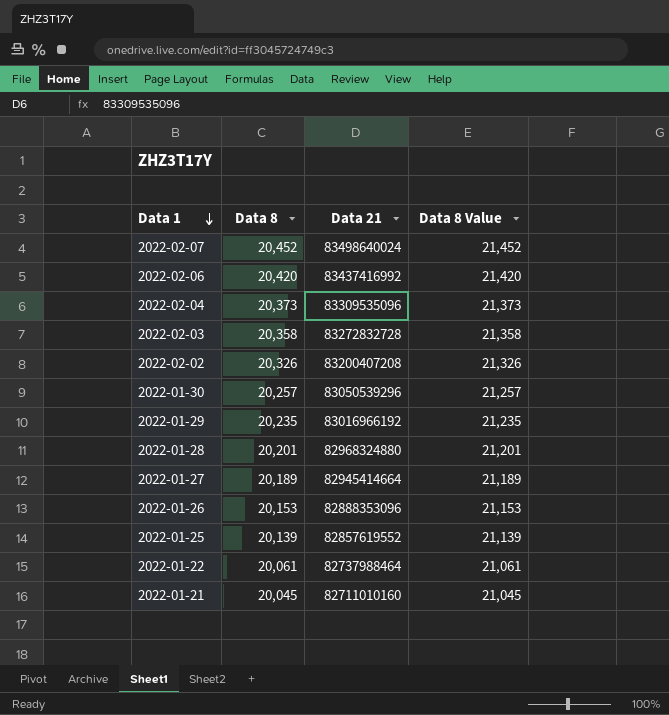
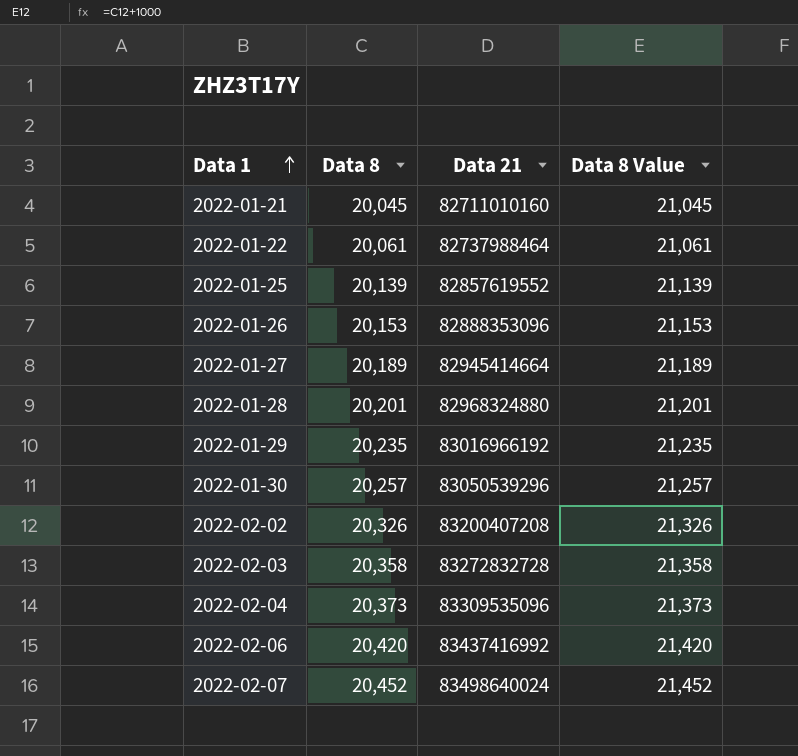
row order: Data 1 descending -> Data 1 ascending

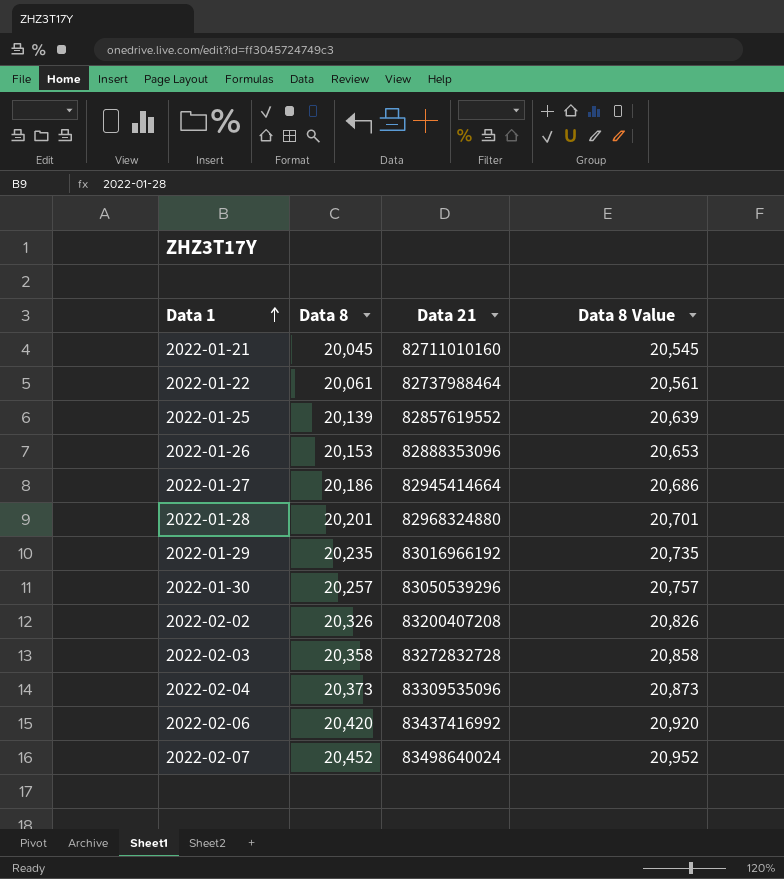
column Data 8 Value | formula: [Data 8] + 1000 -> [Data 8] + 500
2022-01-27 | Data 8: 20,189 -> 20,186

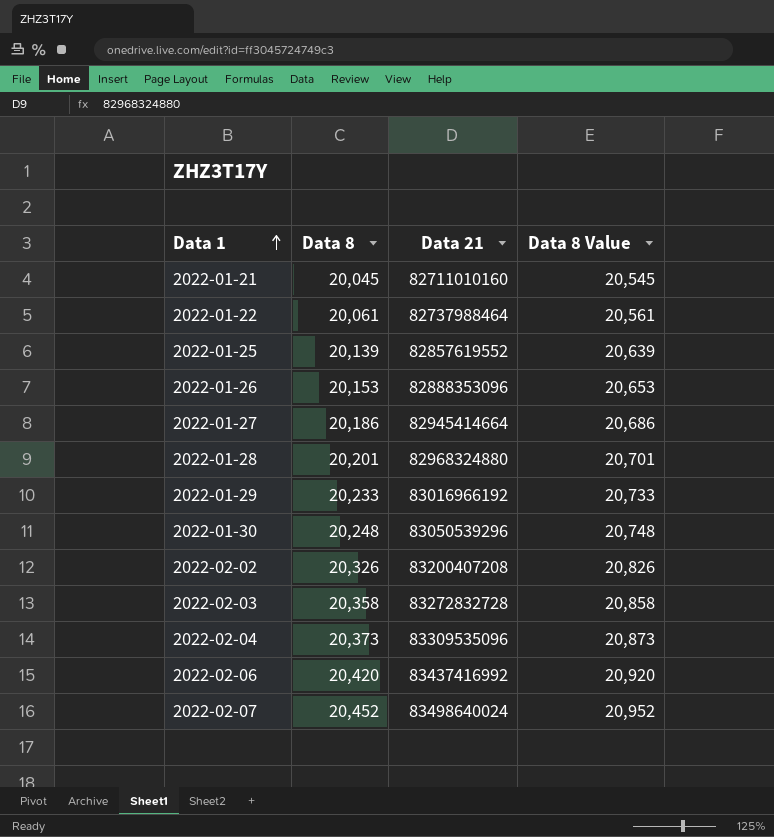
2022-01-29 | Data 8: 20,235 -> 20,233
2022-01-29 | Data 8 Value: 20,735 -> 20,733
2022-01-30 | Data 8: 20,257 -> 20,248
2022-01-30 | Data 8 Value: 20,757 -> 20,748

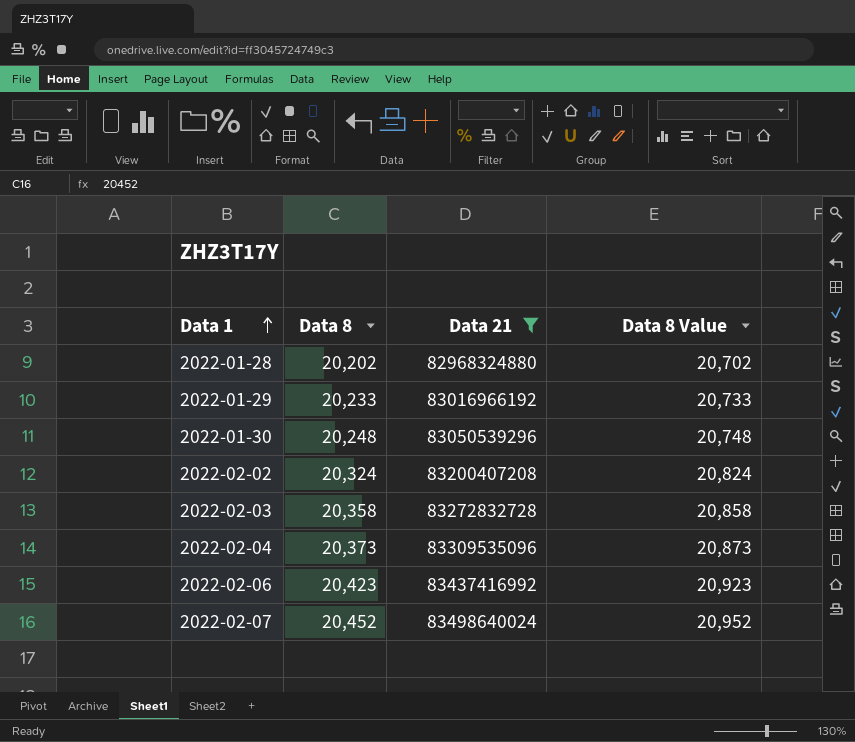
filter: none -> Data 21 >= 82968324880
2022-01-28 | Data 8: 20,201 -> 20,202
2022-01-28 | Data 8 Value: 20,701 -> 20,702
2022-02-02 | Data 8: 20,326 -> 20,324
2022-02-02 | Data 8 Value: 20,826 -> 20,824
2022-02-06 | Data 8: 20,420 -> 20,423
2022-02-06 | Data 8 Value: 20,920 -> 20,923

